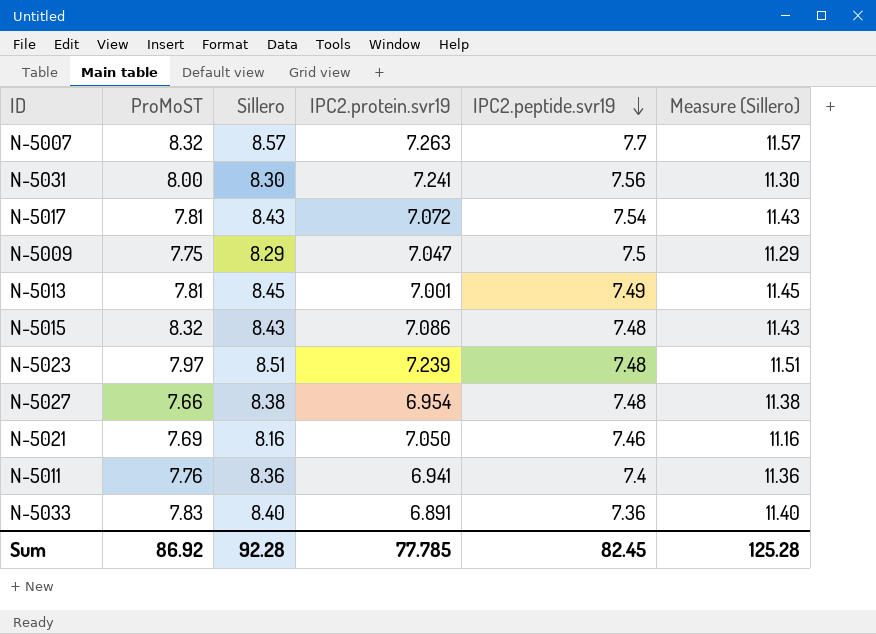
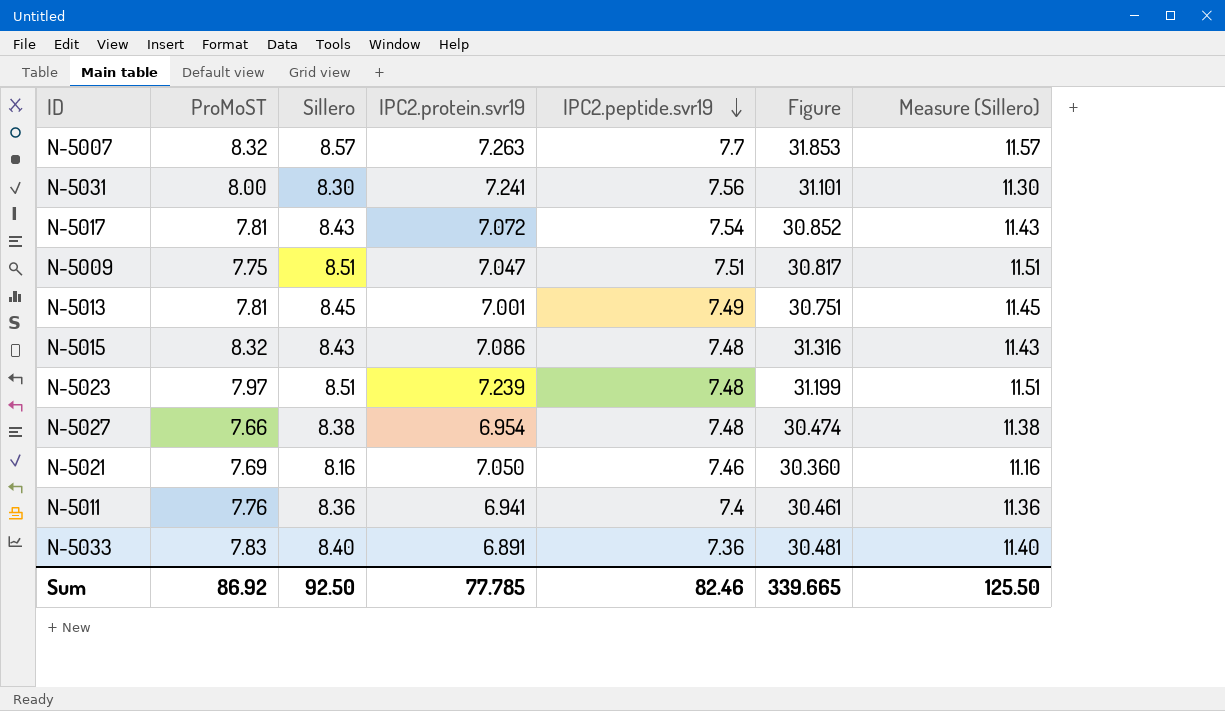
column Figure | formula: none -> [ProMoST] + [Sillero] + [IPC2.protein.svr19] + [IPC2.peptide.svr19]
N-5009 | Sillero: 8.29 -> 8.51
N-5009 | IPC2.peptide.svr19: 7.5 -> 7.51
N-5009 | Measure (Sillero): 11.29 -> 11.51
Sum | Sillero: 92.28 -> 92.50
Sum | IPC2.peptide.svr19: 82.45 -> 82.46
Sum | Measure (Sillero): 125.28 -> 125.50

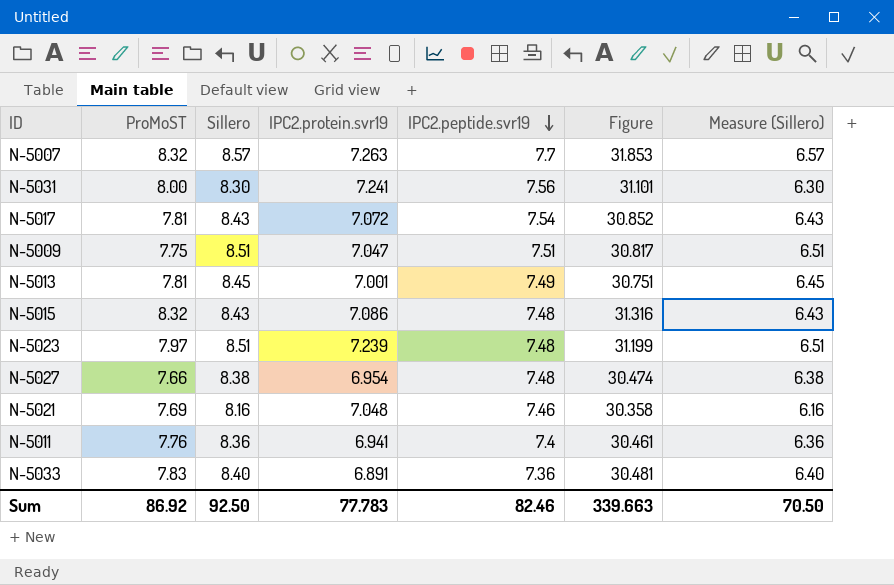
column Measure (Sillero) | formula: [Sillero] + 3 -> [Sillero] - 2
N-5021 | IPC2.protein.svr19: 7.050 -> 7.048
N-5021 | Figure: 30.360 -> 30.358
Sum | IPC2.protein.svr19: 77.785 -> 77.783
Sum | Figure: 339.665 -> 339.663
Sum | Measure (Sillero): 125.50 -> 70.50

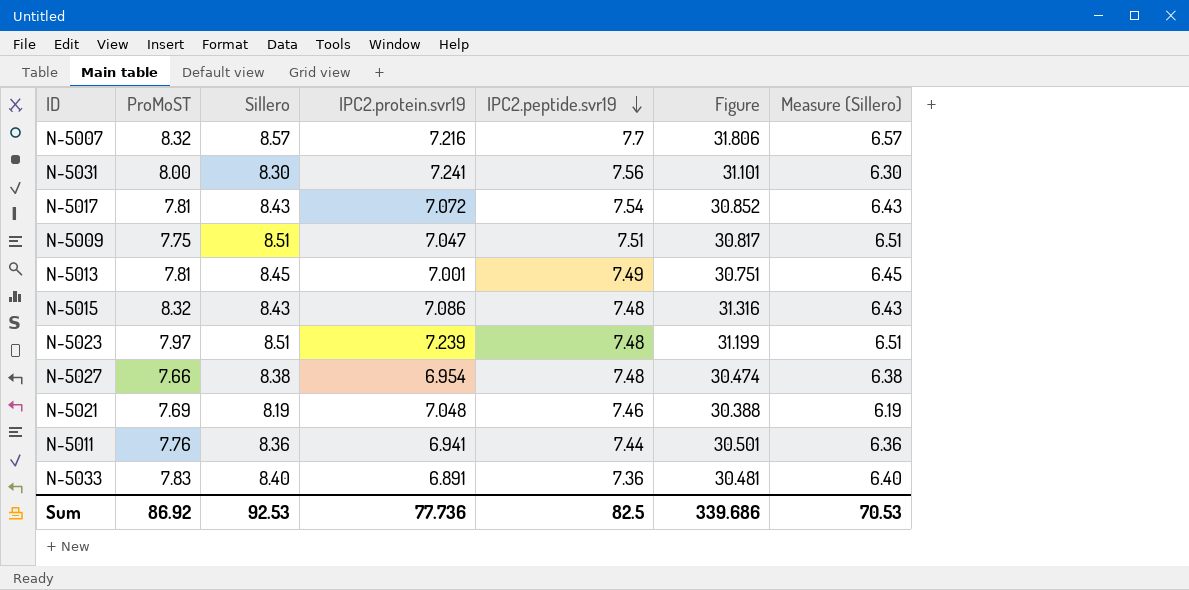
N-5007 | IPC2.protein.svr19: 7.263 -> 7.216
N-5007 | Figure: 31.853 -> 31.806
N-5021 | Sillero: 8.16 -> 8.19
N-5021 | Figure: 30.358 -> 30.388
N-5021 | Measure (Sillero): 6.16 -> 6.19
N-5011 | IPC2.peptide.svr19: 7.4 -> 7.44
N-5011 | Figure: 30.461 -> 30.501
Sum | Sillero: 92.50 -> 92.53
Sum | IPC2.protein.svr19: 77.783 -> 77.736
Sum | IPC2.peptide.svr19: 82.46 -> 82.5
Sum | Figure: 339.663 -> 339.686
Sum | Measure (Sillero): 70.50 -> 70.53

